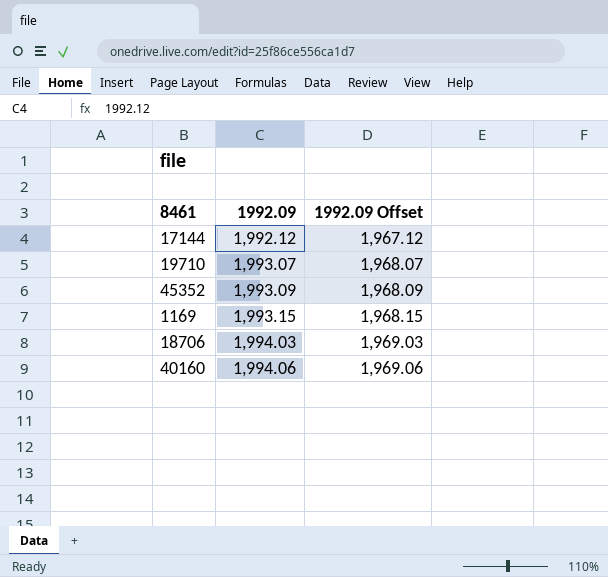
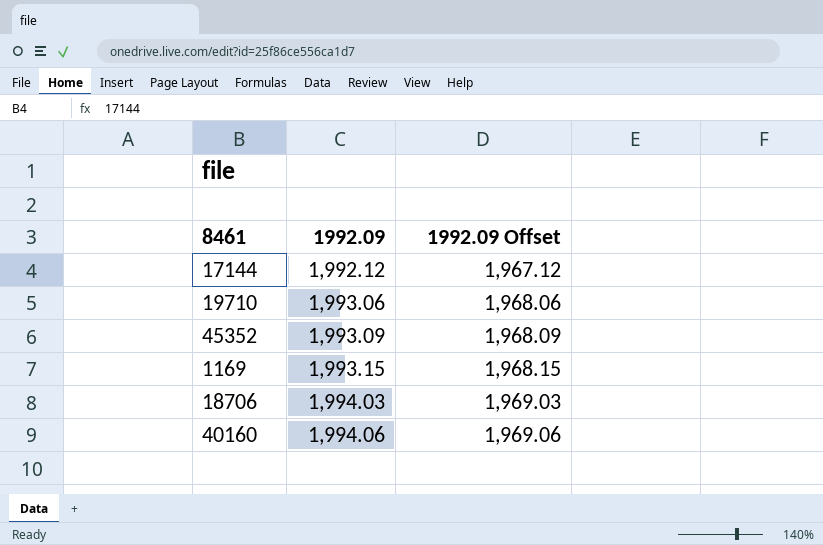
19710 | 1992.09: 1,993.07 -> 1,993.06
19710 | 1992.09 Offset: 1,968.07 -> 1,968.06

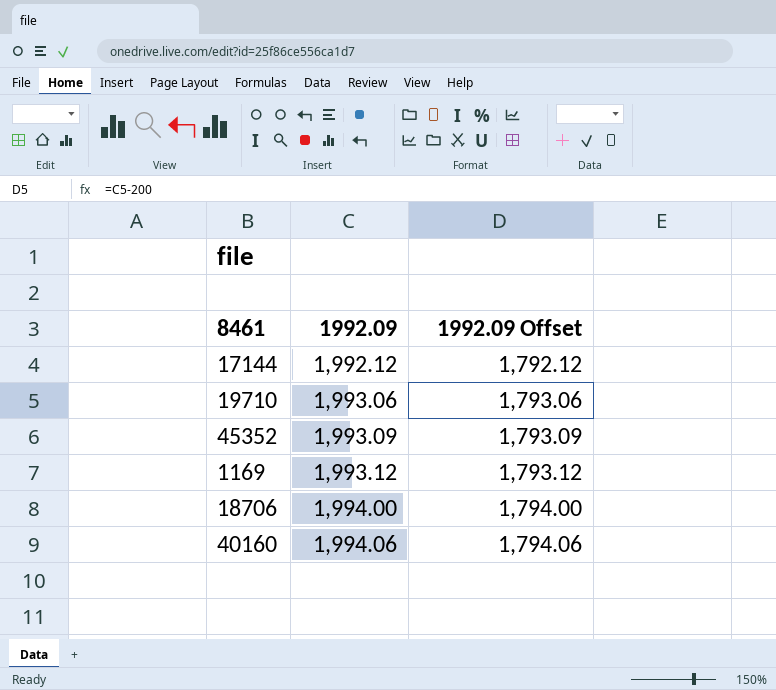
column 1992.09 Offset | formula: [1992.09] - 25 -> [1992.09] - 200
1169 | 1992.09: 1,993.15 -> 1,993.12
18706 | 1992.09: 1,994.03 -> 1,994.00

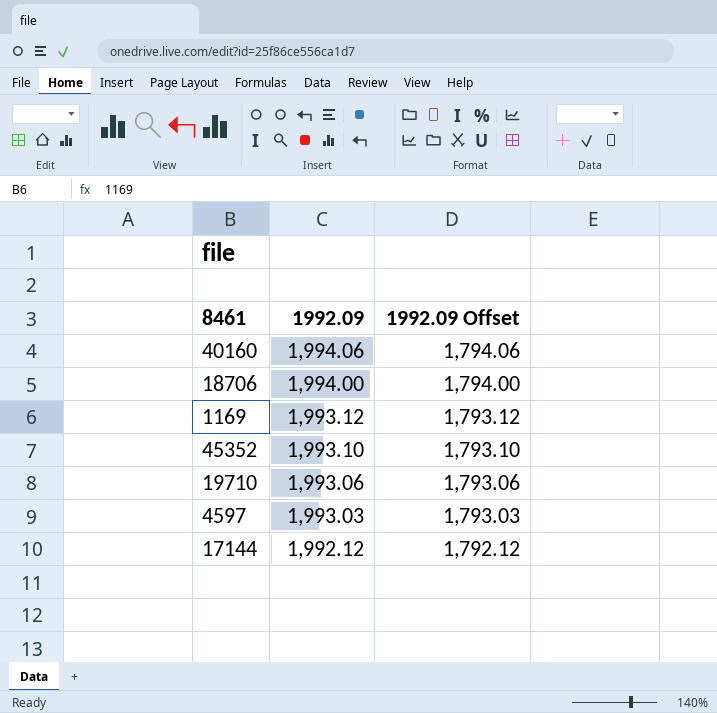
row order: 1992.09 ascending -> 1992.09 descending
45352 | 1992.09: 1,993.09 -> 1,993.10
45352 | 1992.09 Offset: 1,793.09 -> 1,793.10
row 4597: none -> 1,993.03 | 1,793.03

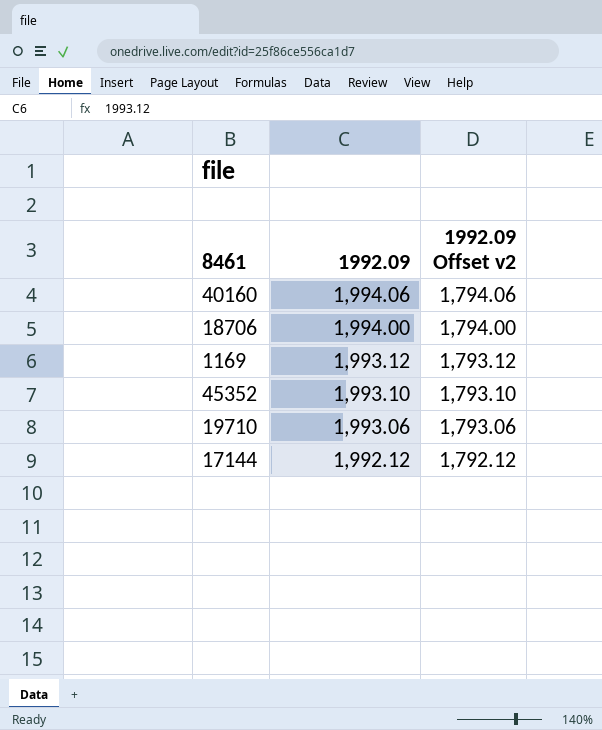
column name: 1992.09 Offset -> 1992.09 Offset v2
row 4597: 1,993.03 | 1,793.03 -> none

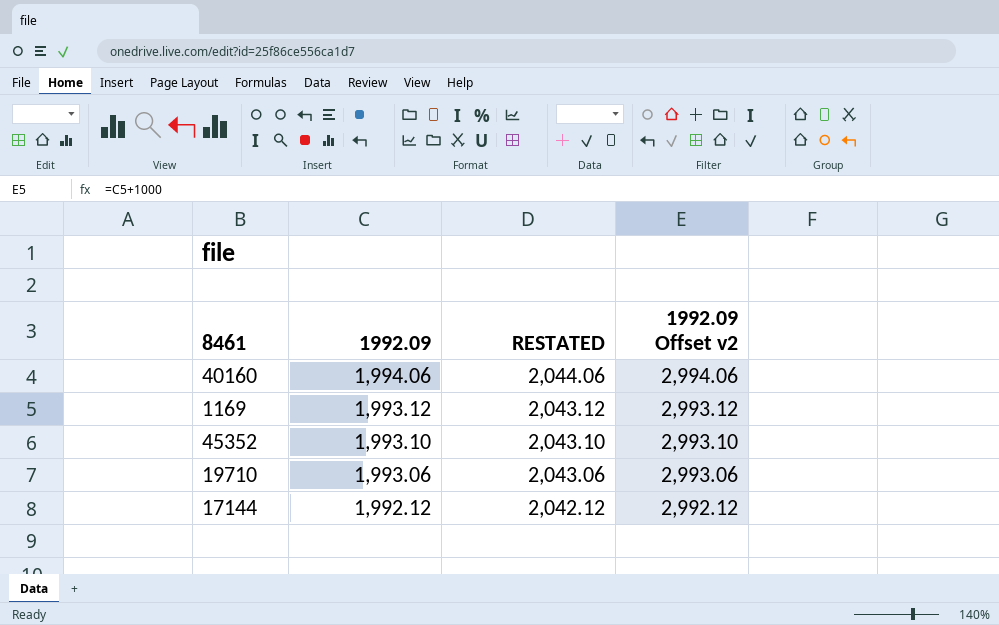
column RESTATED | formula: none -> [1992.09] + 50
column 1992.09 Offset v2 | formula: [1992.09] - 200 -> [1992.09] + 1000
row 18706: 1,994.00 | 1,794.00 -> none

